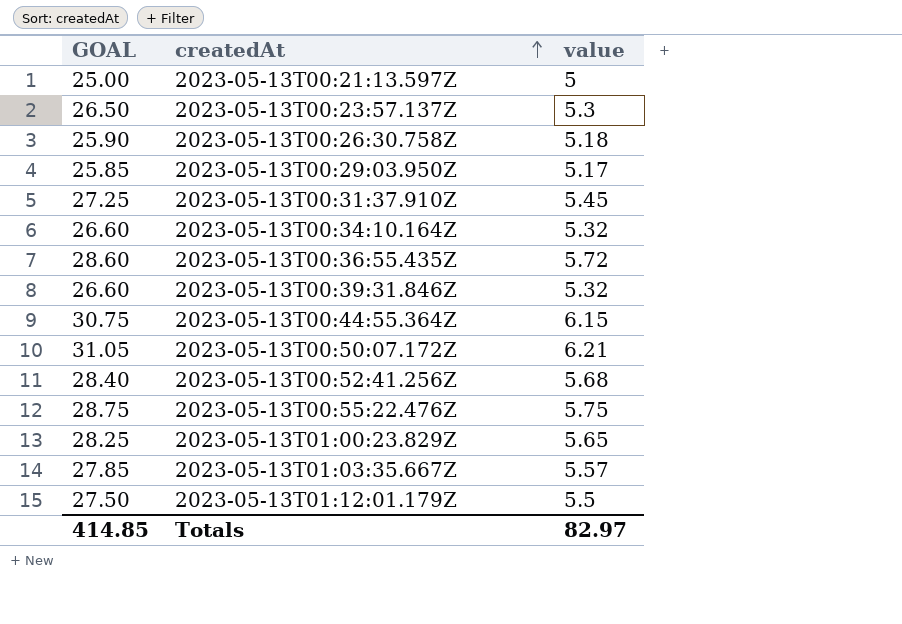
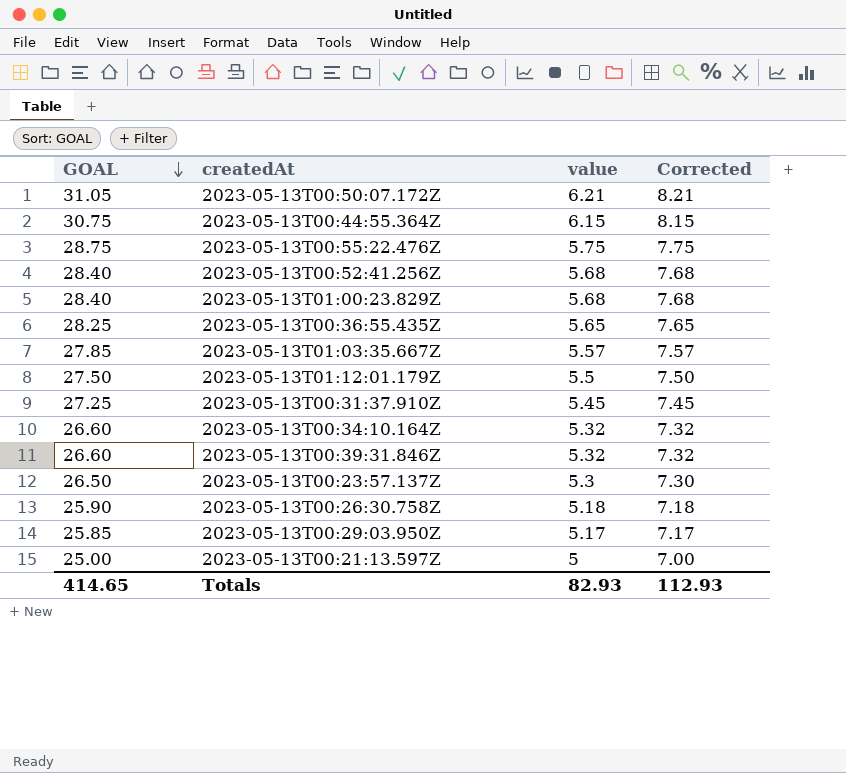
row order: createdAt ascending -> GOAL descending
column Corrected | formula: none -> [value] + 2
2023-05-13T01:00:23.829Z | GOAL: 28.25 -> 28.40
2023-05-13T01:00:23.829Z | value: 5.65 -> 5.68
2023-05-13T00:36:55.435Z | GOAL: 28.60 -> 28.25
2023-05-13T00:36:55.435Z | value: 5.72 -> 5.65
Totals | GOAL: 414.85 -> 414.65
Totals | value: 82.97 -> 82.93

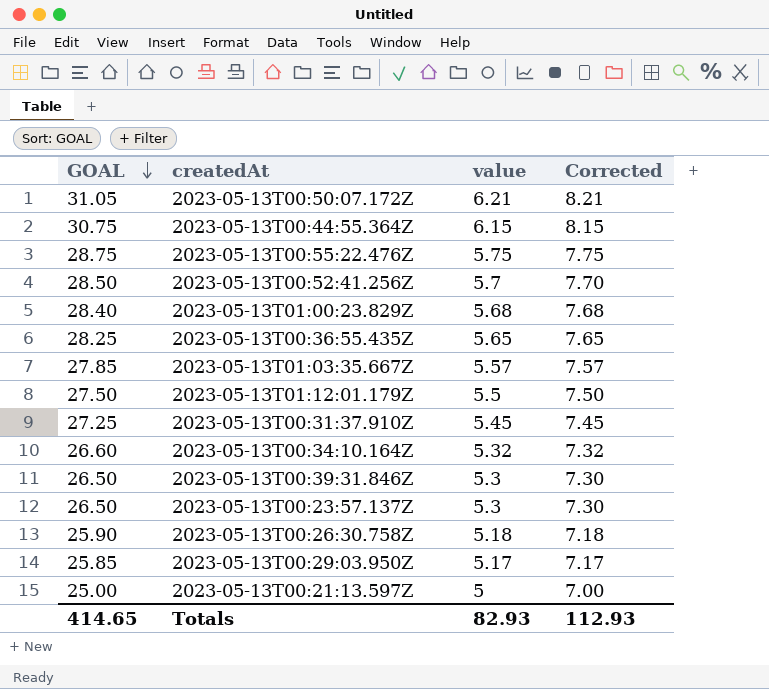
2023-05-13T00:52:41.256Z | GOAL: 28.40 -> 28.50
2023-05-13T00:52:41.256Z | value: 5.68 -> 5.7
2023-05-13T00:52:41.256Z | Corrected: 7.68 -> 7.70
2023-05-13T00:39:31.846Z | GOAL: 26.60 -> 26.50
2023-05-13T00:39:31.846Z | value: 5.32 -> 5.3
2023-05-13T00:39:31.846Z | Corrected: 7.32 -> 7.30

